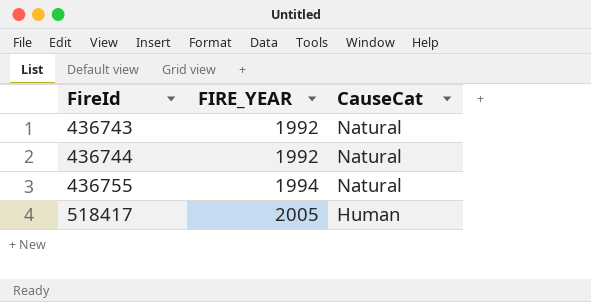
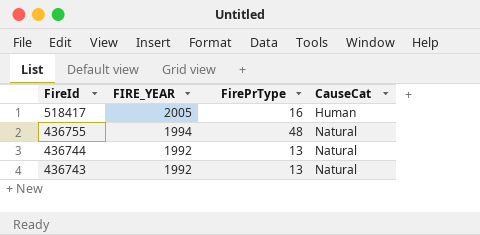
row order: FireId ascending -> FireId descending
column FirePrType | position: none -> 3

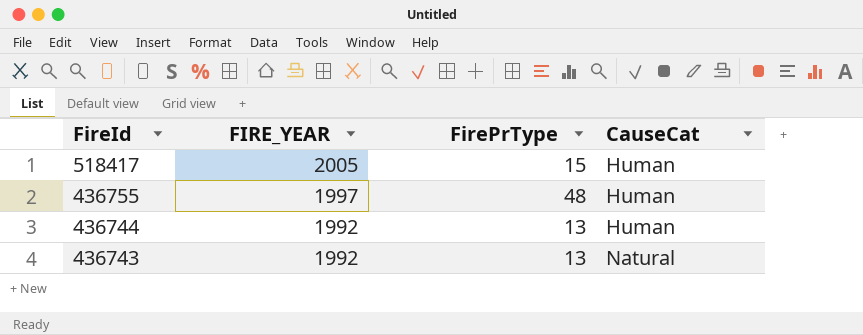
518417 | FirePrType: 16 -> 15
436755 | FIRE_YEAR: 1994 -> 1997
436755 | CauseCat: Natural -> Human
436744 | CauseCat: Natural -> Human

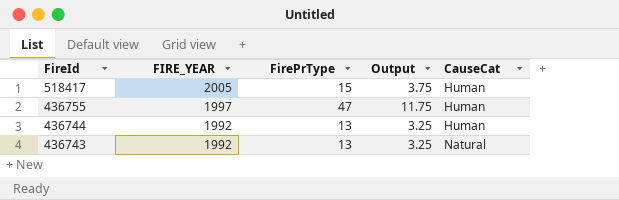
column Output | formula: none -> [FirePrType] * 0.25
436755 | FirePrType: 48 -> 47

